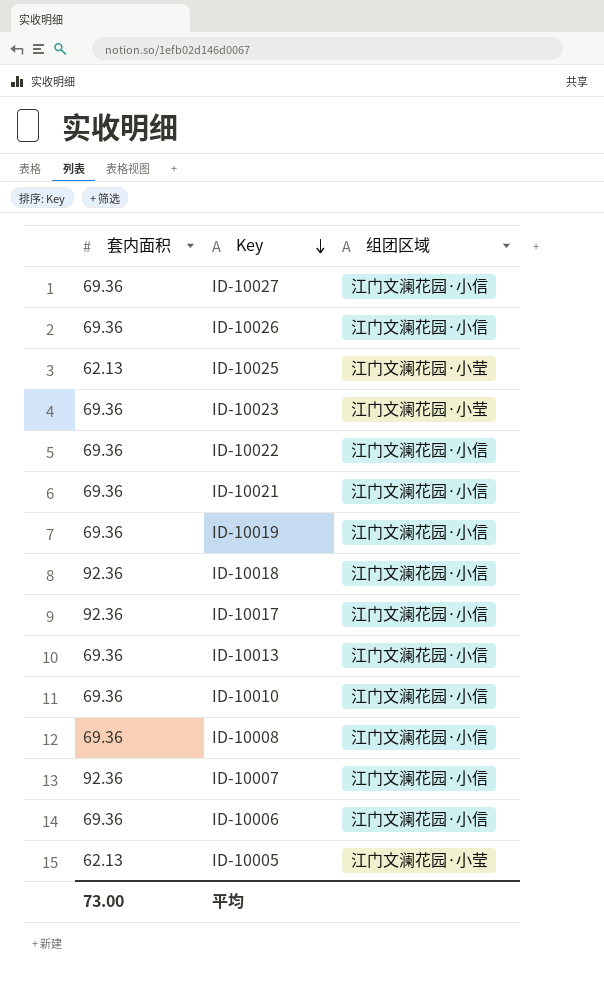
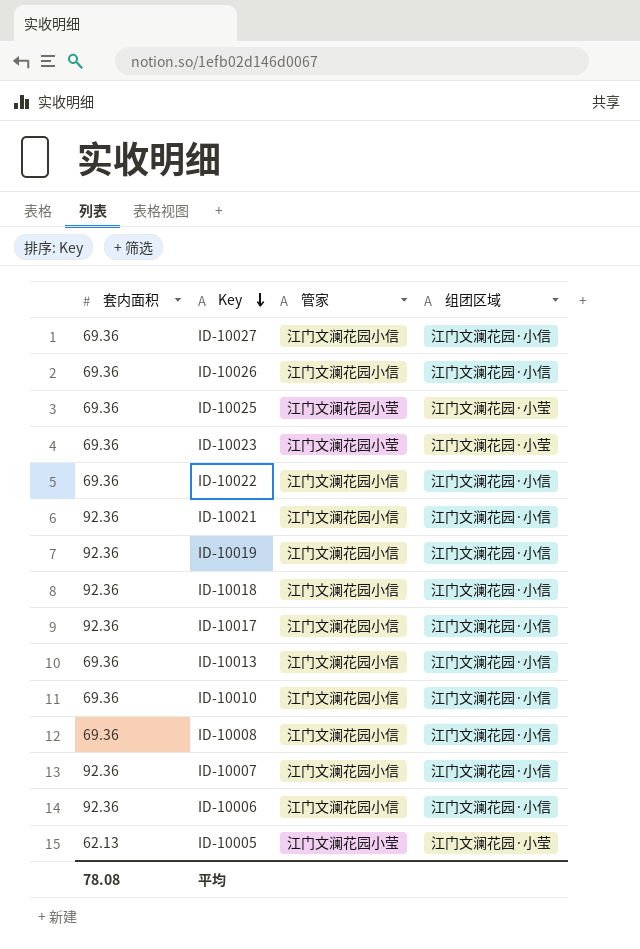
column 管家 | position: none -> 3
ID-10025 | 套内面积: 62.13 -> 69.36
ID-10021 | 套内面积: 69.36 -> 92.36
ID-10019 | 套内面积: 69.36 -> 92.36
ID-10006 | 套内面积: 69.36 -> 92.36
平均 | 套内面积: 73.00 -> 78.08

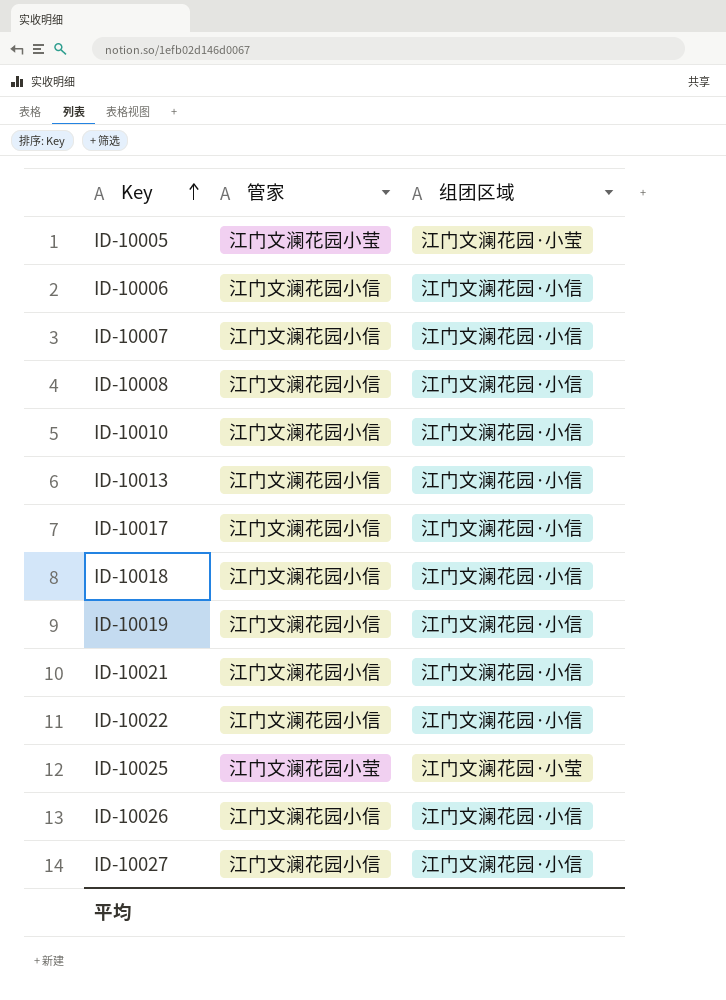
row order: Key descending -> Key ascending
column 套内面积 | position: 1 -> none
row ID-10023: 69.36 | 江门文澜花园小莹 | 江门文澜花园·小莹 -> none

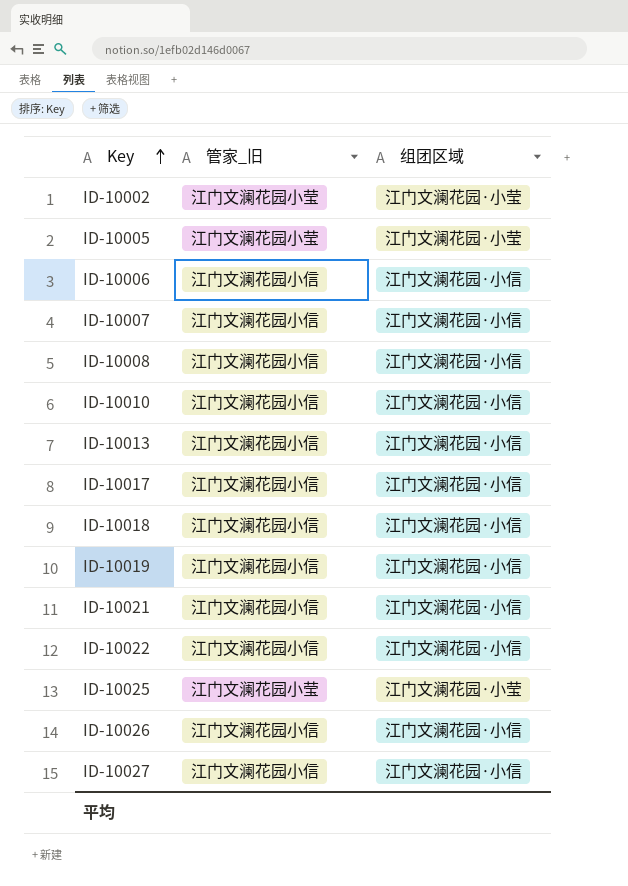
column name: 管家 -> 管家_旧
row ID-10002: none -> 江门文澜花园小莹 | 江门文澜花园·小莹

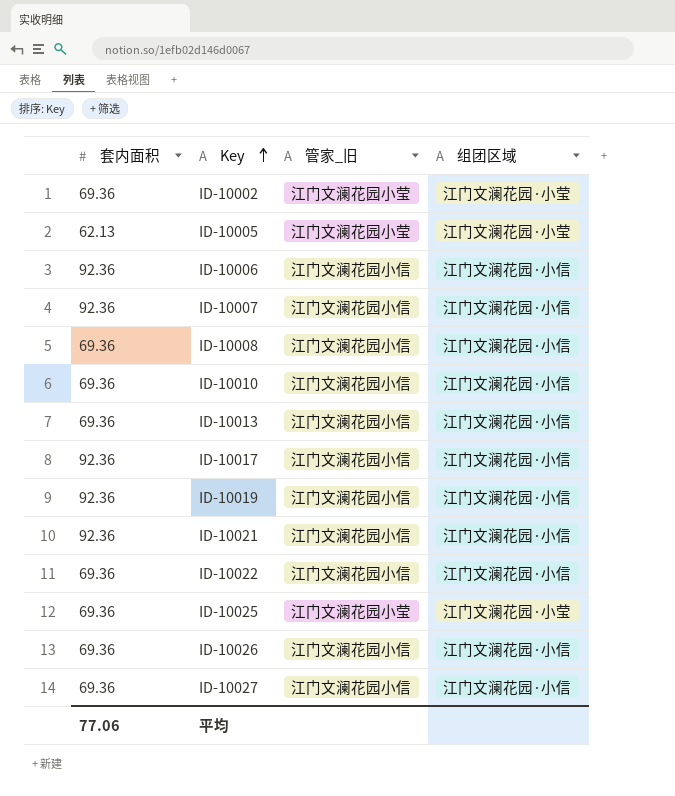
column 套内面积 | position: none -> 1
row ID-10018: 江门文澜花园小信 | 江门文澜花园·小信 -> none

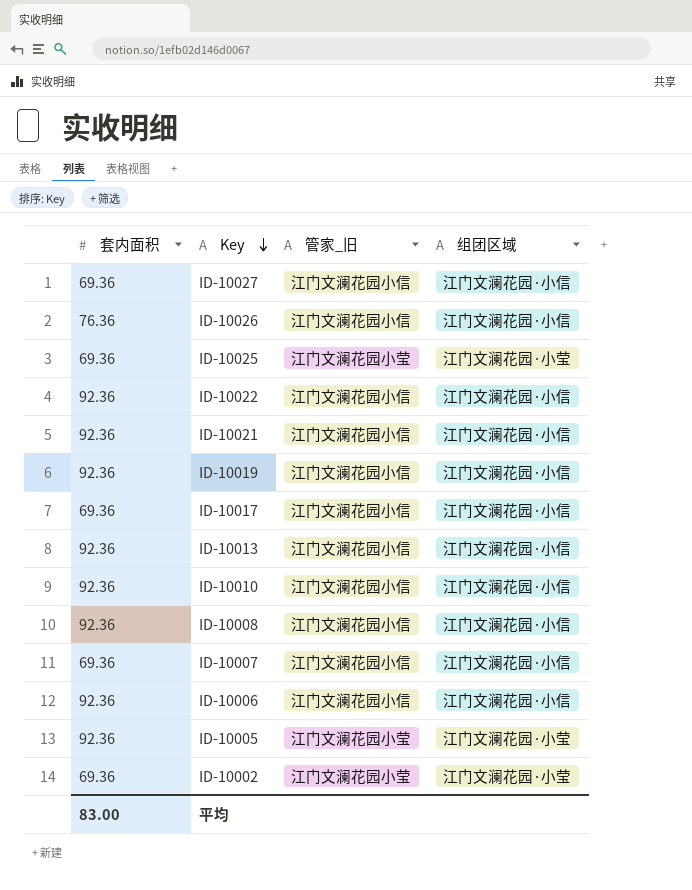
row order: Key ascending -> Key descending
ID-10026 | 套内面积: 69.36 -> 76.36
ID-10022 | 套内面积: 69.36 -> 92.36
ID-10017 | 套内面积: 92.36 -> 69.36
ID-10013 | 套内面积: 69.36 -> 92.36
ID-10010 | 套内面积: 69.36 -> 92.36
ID-10008 | 套内面积: 69.36 -> 92.36
ID-10007 | 套内面积: 92.36 -> 69.36
ID-10005 | 套内面积: 62.13 -> 92.36
平均 | 套内面积: 77.06 -> 83.00

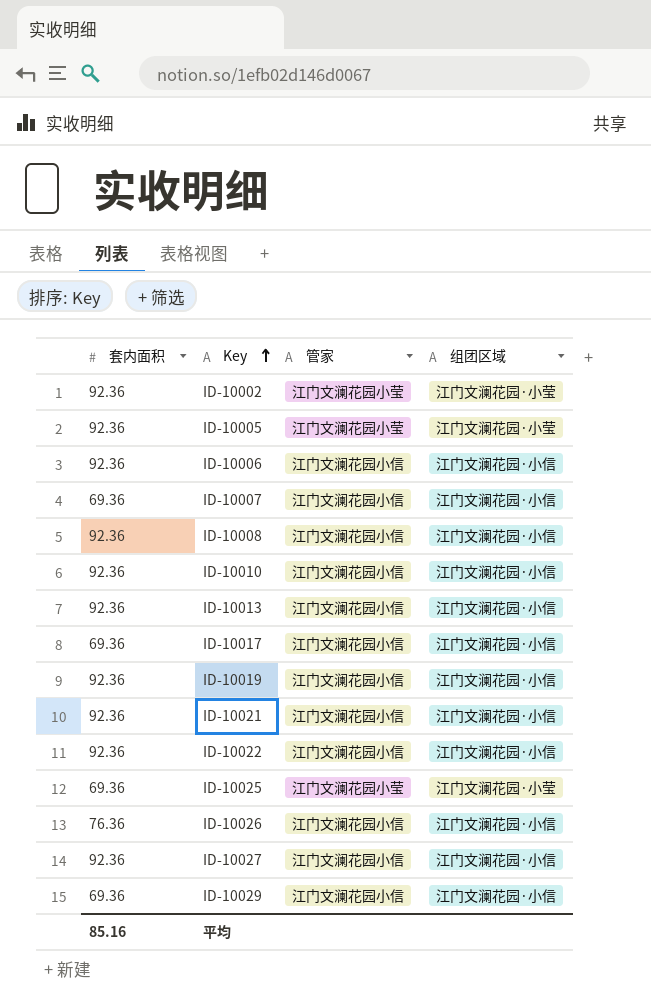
row order: Key descending -> Key ascending
column name: 管家_旧 -> 管家
ID-10002 | 套内面积: 69.36 -> 92.36
ID-10027 | 套内面积: 69.36 -> 92.36
row ID-10029: none -> 69.36 | 江门文澜花园小信 | 江门文澜花园·小信
平均 | 套内面积: 83.00 -> 85.16

